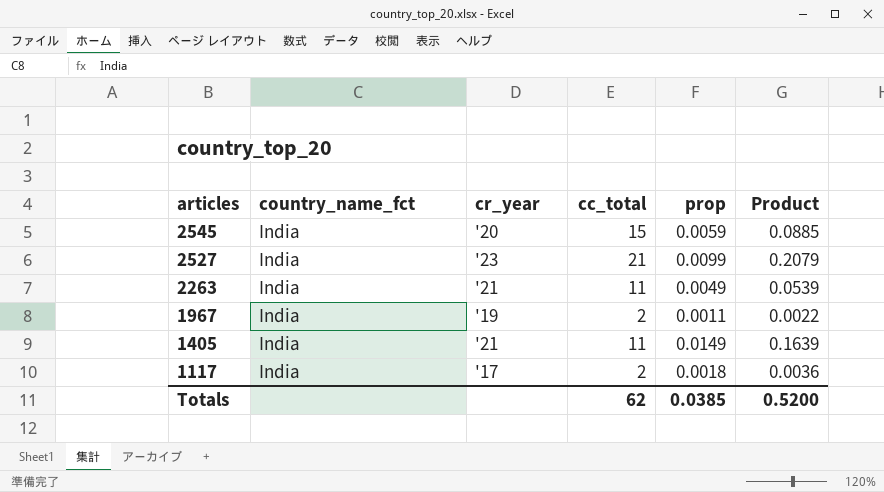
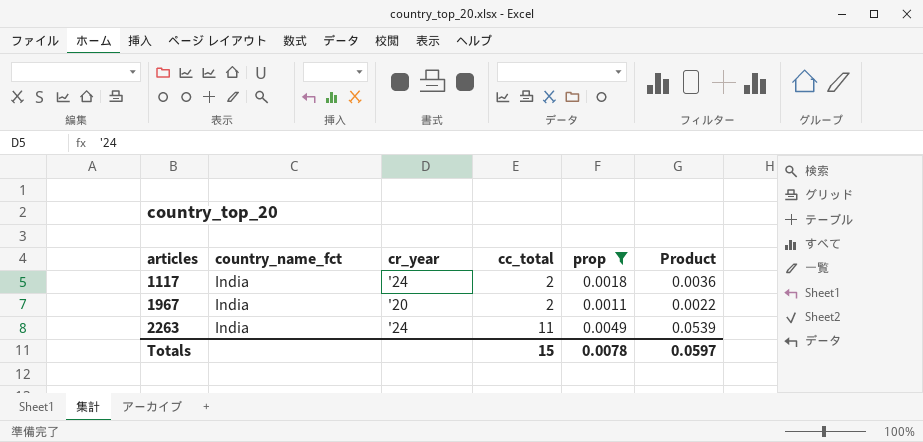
filter: none -> prop <= 0.0049
row order: articles descending -> articles ascending
1117 | cr_year: '17 -> '24
1967 | cr_year: '19 -> '20
2263 | cr_year: '21 -> '24
Totals | cc_total: 62 -> 15
Totals | prop: 0.0385 -> 0.0078
Totals | Product: 0.5200 -> 0.0597

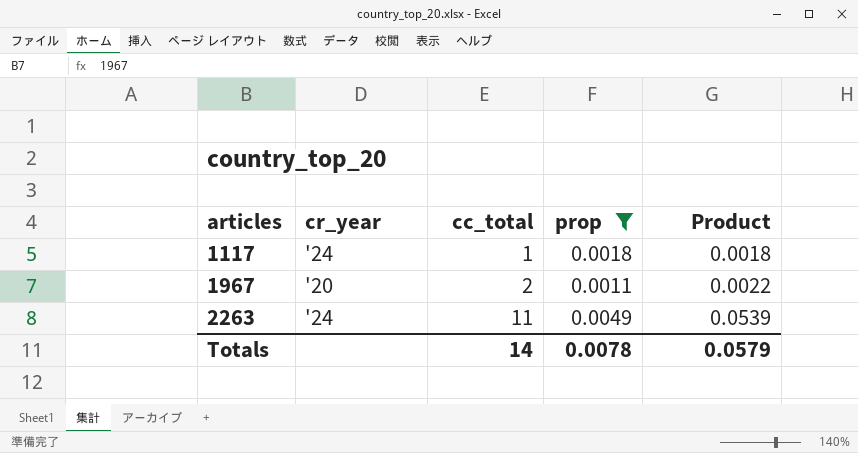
column country_name_fct | position: 2 -> none
1117 | cc_total: 2 -> 1
1117 | Product: 0.0036 -> 0.0018
Totals | cc_total: 15 -> 14
Totals | Product: 0.0597 -> 0.0579

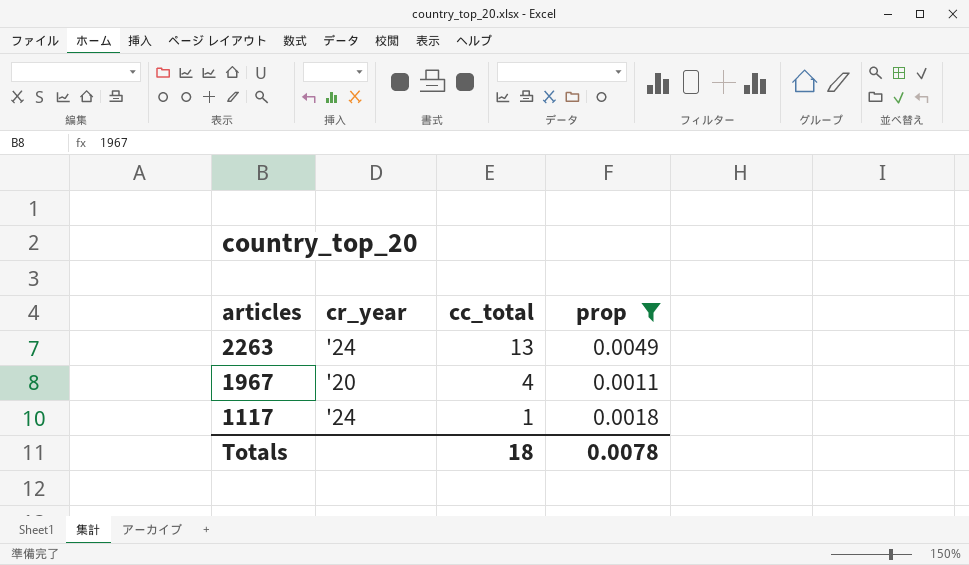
row order: articles ascending -> articles descending
column Product | formula: [cc_total] * [prop] -> none
2263 | cc_total: 11 -> 13
1967 | cc_total: 2 -> 4
Totals | cc_total: 14 -> 18

